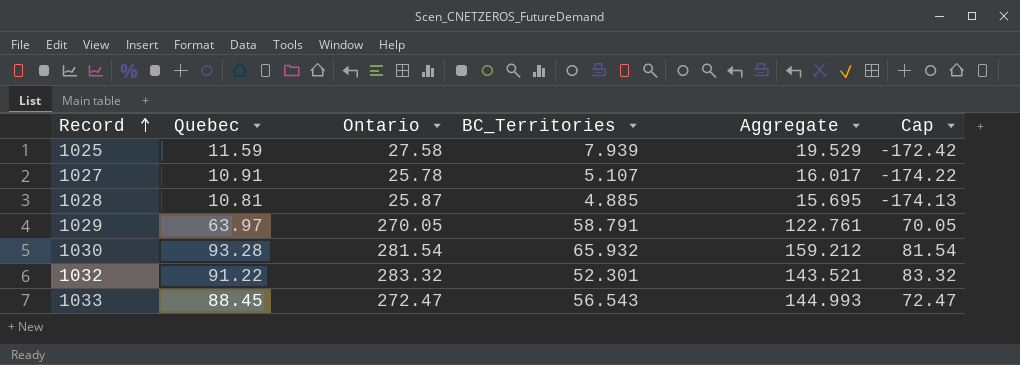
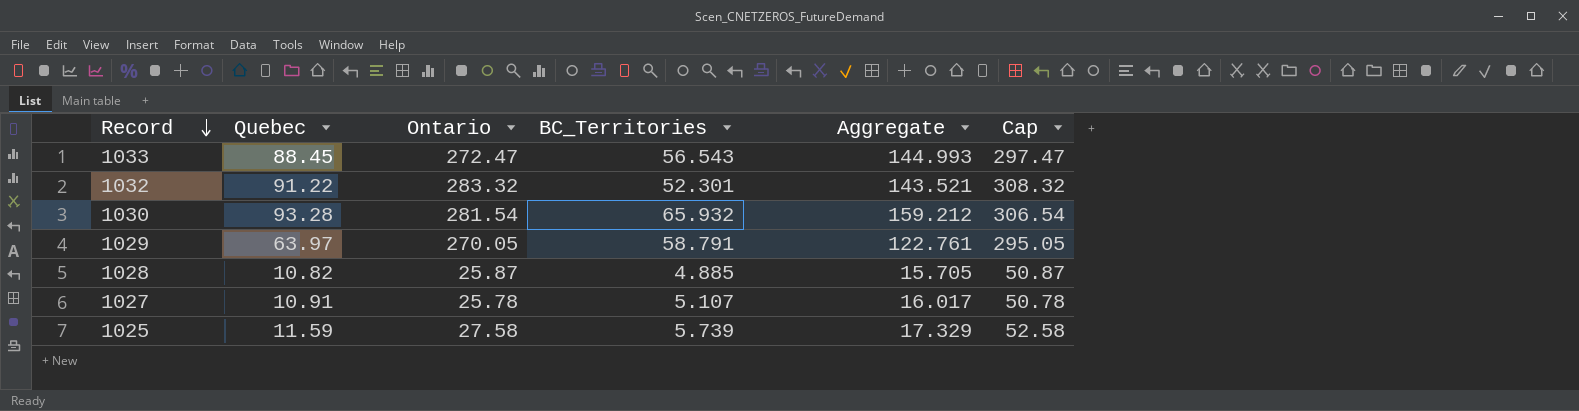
row order: Record ascending -> Record descending
column Cap | formula: [Ontario] - 200 -> [Ontario] + 25
1028 | Quebec: 10.81 -> 10.82
1028 | Aggregate: 15.695 -> 15.705
1025 | BC_Territories: 7.939 -> 5.739
1025 | Aggregate: 19.529 -> 17.329

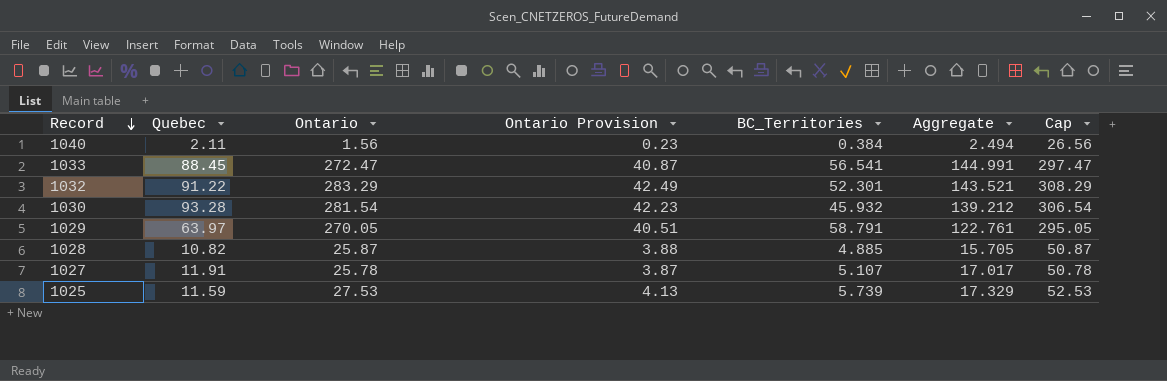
column Ontario Provision | formula: none -> [Ontario] * 0.15
row 1040: none -> 2.11 | 1.56 | 0.23 | 0.384 | 2.494 | 26.56
1033 | BC_Territories: 56.543 -> 56.541
1033 | Aggregate: 144.993 -> 144.991
1032 | Ontario: 283.32 -> 283.29
1032 | Cap: 308.32 -> 308.29
1030 | BC_Territories: 65.932 -> 45.932
1030 | Aggregate: 159.212 -> 139.212
1027 | Quebec: 10.91 -> 11.91
1027 | Aggregate: 16.017 -> 17.017
1025 | Ontario: 27.58 -> 27.53
1025 | Cap: 52.58 -> 52.53

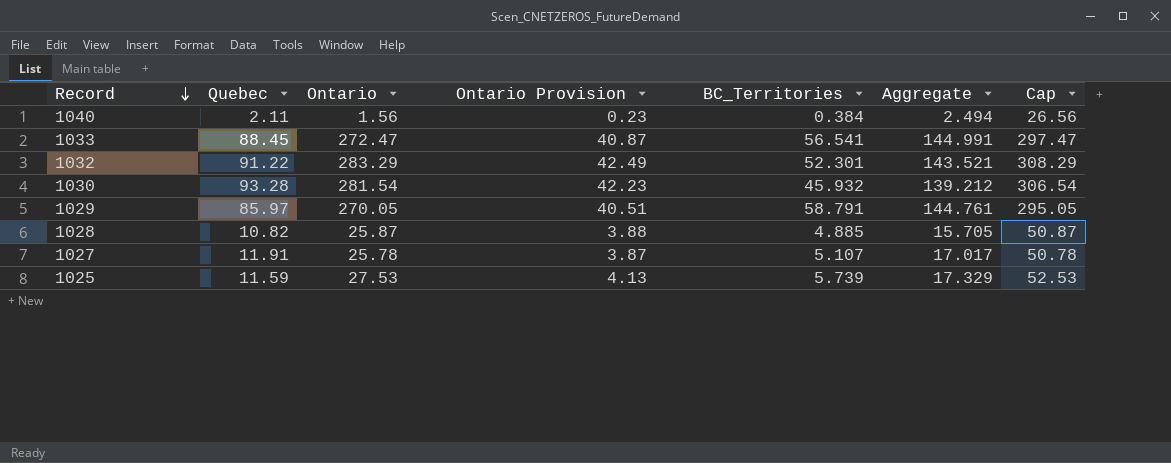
1029 | Quebec: 63.97 -> 85.97
1029 | Aggregate: 122.761 -> 144.761

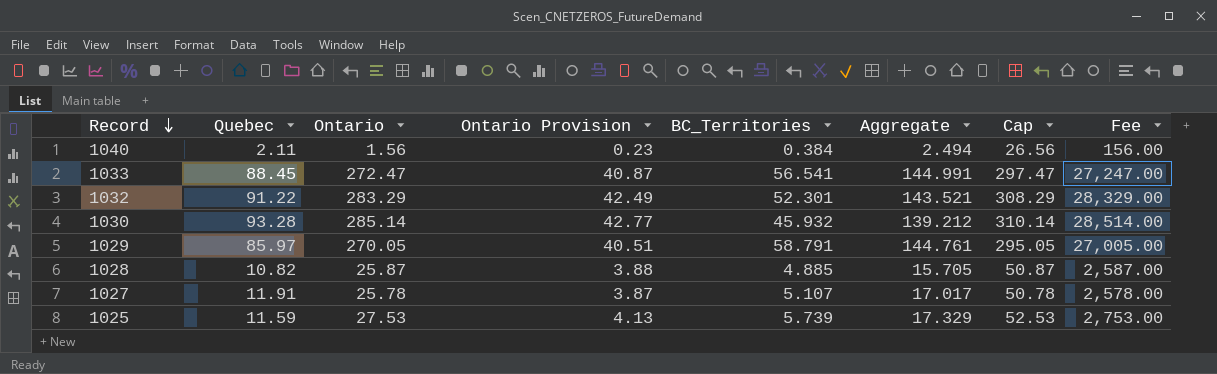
column Fee | formula: none -> [Ontario] * 100
1030 | Ontario: 281.54 -> 285.14
1030 | Ontario Provision: 42.23 -> 42.77
1030 | Cap: 306.54 -> 310.14

